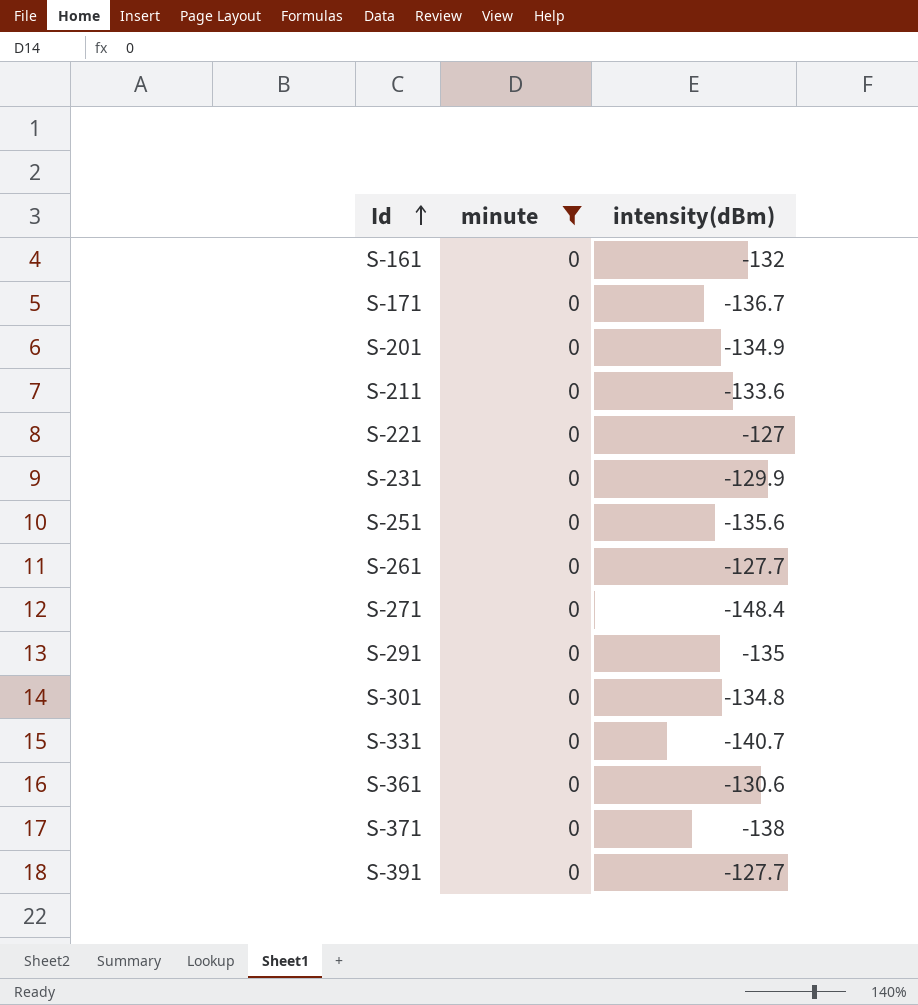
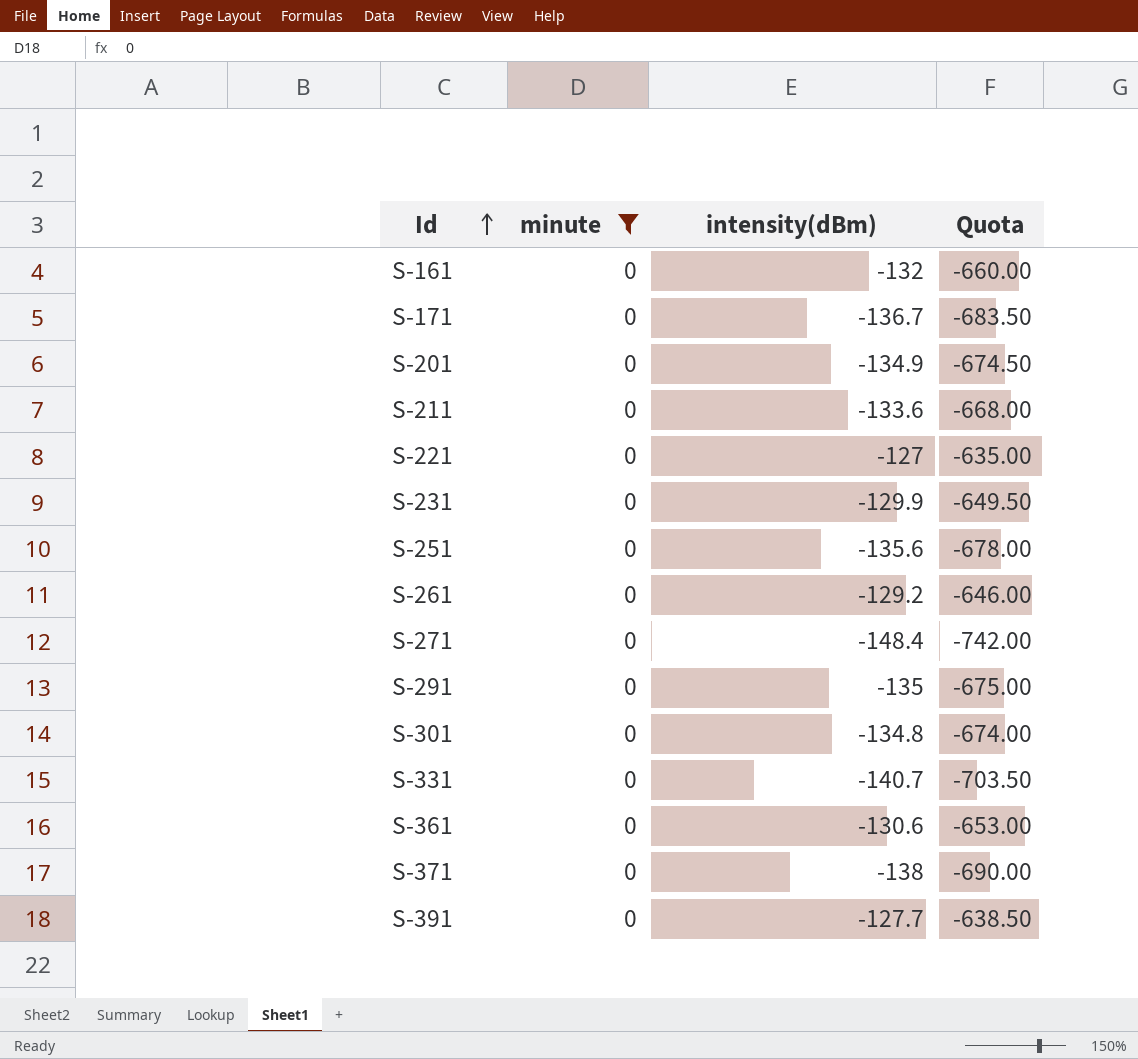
column Quota | formula: none -> [intensity(dBm)] * 5
S-261 | intensity(dBm): -127.7 -> -129.2

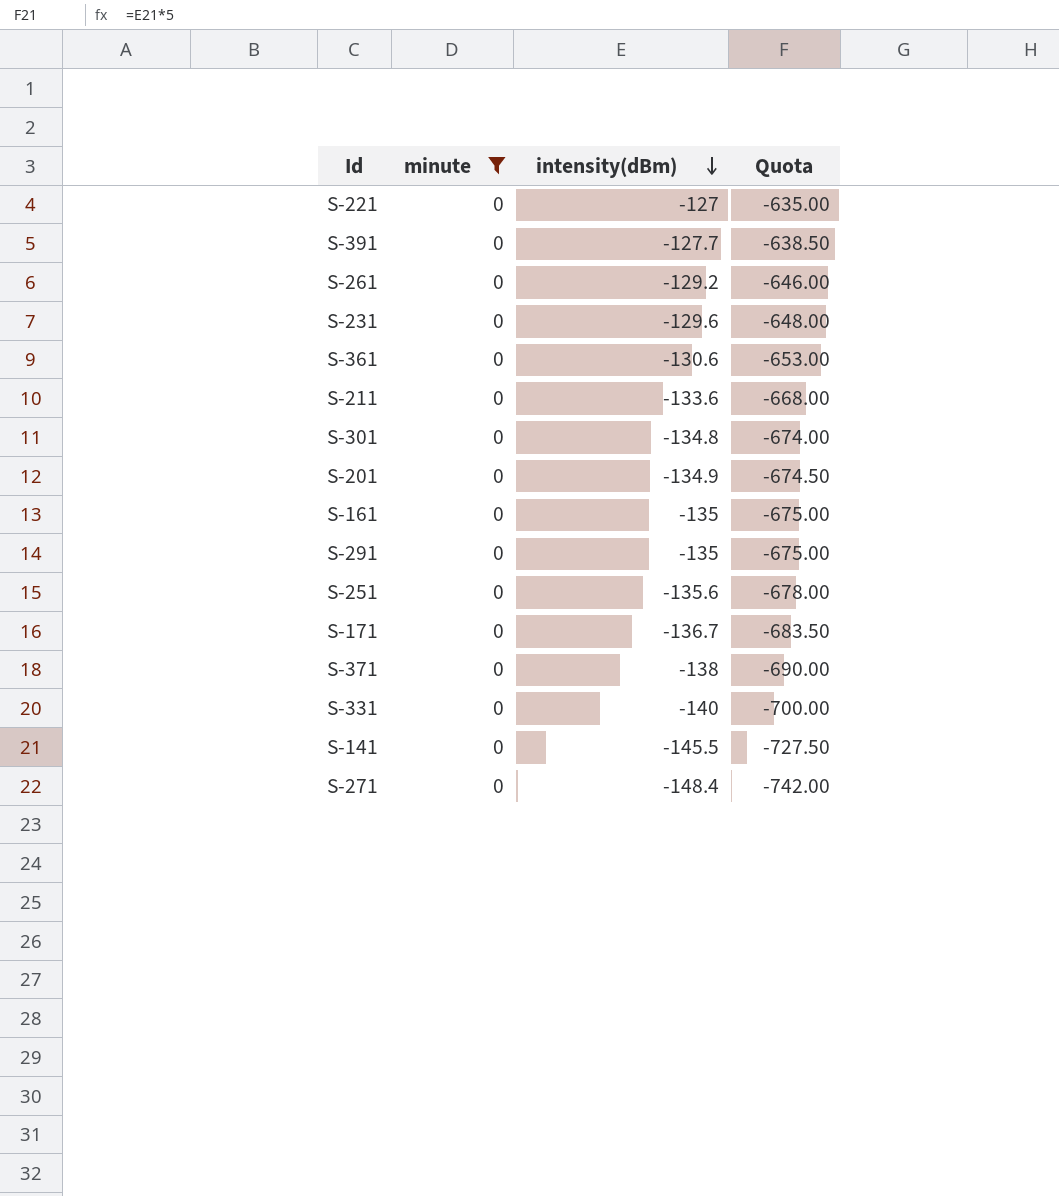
row order: Id ascending -> intensity(dBm) descending
S-231 | intensity(dBm): -129.9 -> -129.6
S-231 | Quota: -649.50 -> -648.00
S-161 | intensity(dBm): -132 -> -135
S-161 | Quota: -660.00 -> -675.00
S-331 | intensity(dBm): -140.7 -> -140
S-331 | Quota: -703.50 -> -700.00
row S-141: none -> 0 | -145.5 | -727.50

